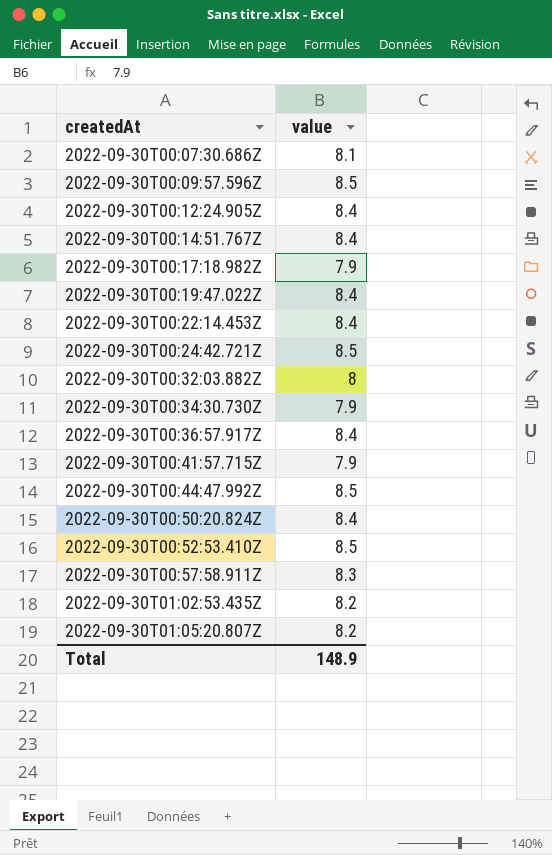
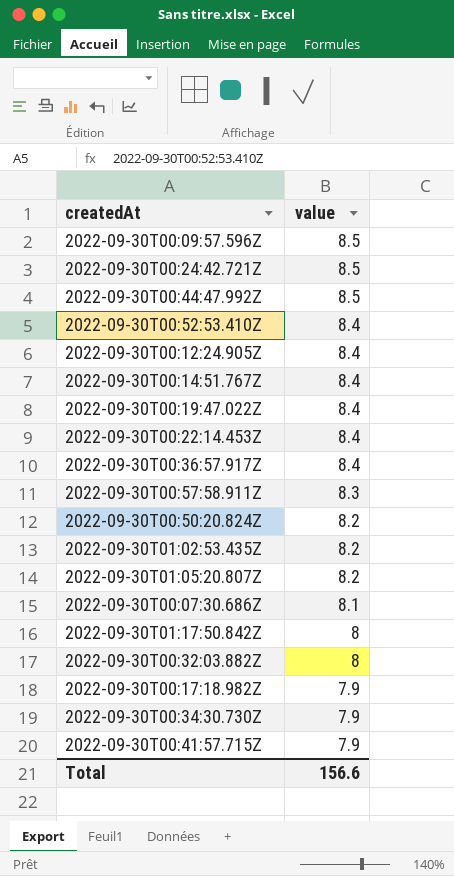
row order: createdAt ascending -> value descending
2022-09-30T00:52:53.410Z | value: 8.5 -> 8.4
2022-09-30T00:50:20.824Z | value: 8.4 -> 8.2
row 2022-09-30T01:17:50.842Z: none -> 8
Total | value: 148.9 -> 156.6

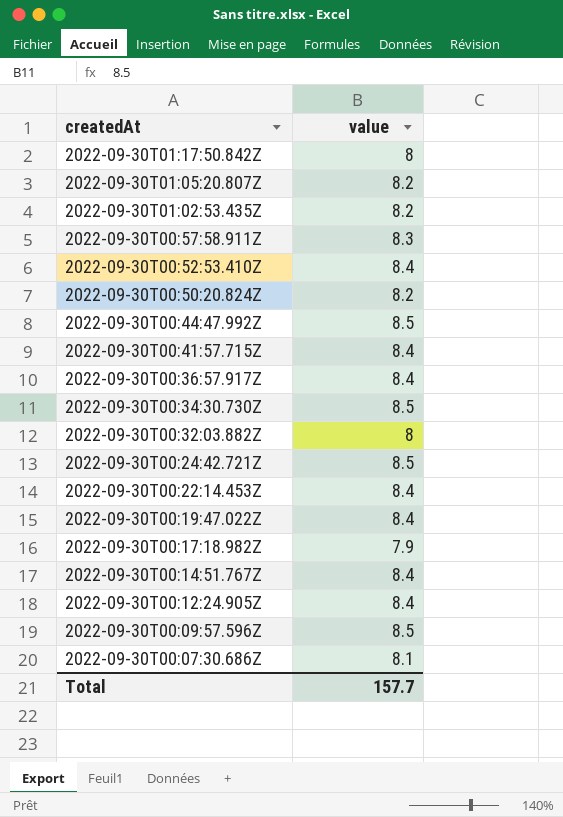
row order: value descending -> createdAt descending
2022-09-30T00:41:57.715Z | value: 7.9 -> 8.4
2022-09-30T00:34:30.730Z | value: 7.9 -> 8.5
Total | value: 156.6 -> 157.7

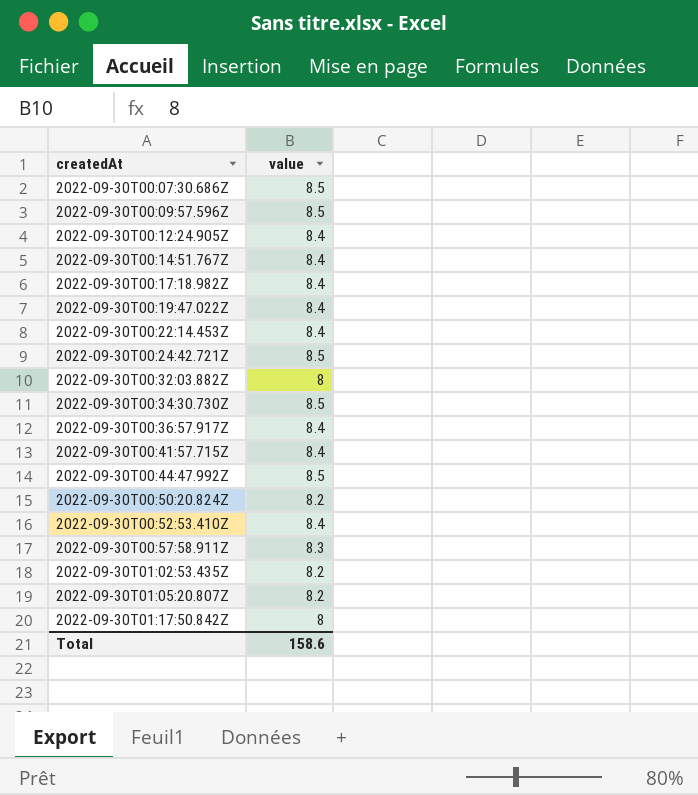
row order: createdAt descending -> createdAt ascending
2022-09-30T00:07:30.686Z | value: 8.1 -> 8.5
2022-09-30T00:17:18.982Z | value: 7.9 -> 8.4
Total | value: 157.7 -> 158.6

